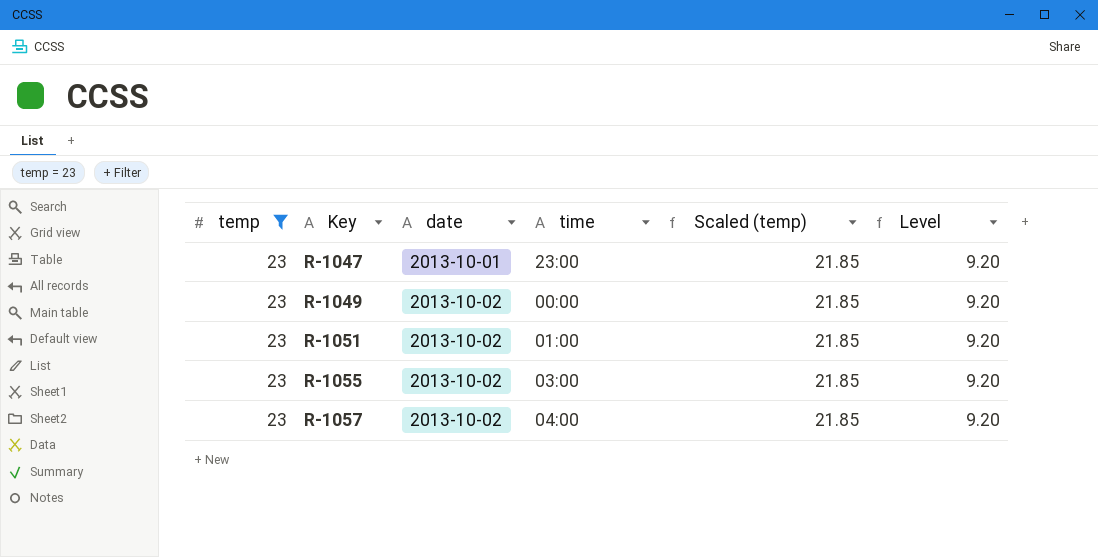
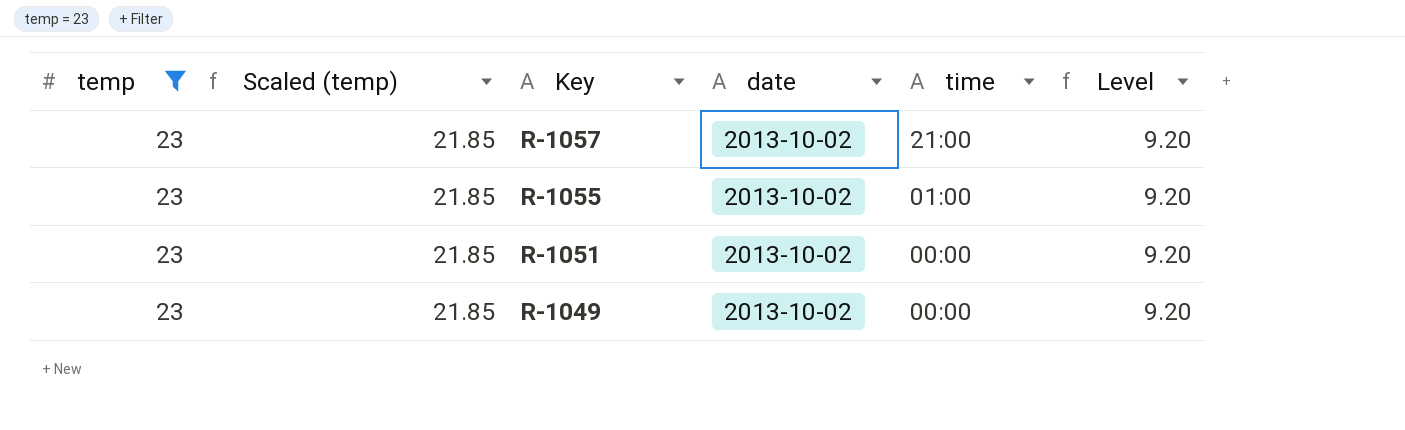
row order: Key ascending -> Key descending
column Scaled (temp) | position: 5 -> 2
row R-1047: 23 | 2013-10-01 | 23:00 | 21.85 | 9.20 -> none
R-1057 | time: 04:00 -> 21:00
R-1055 | time: 03:00 -> 01:00
R-1051 | time: 01:00 -> 00:00

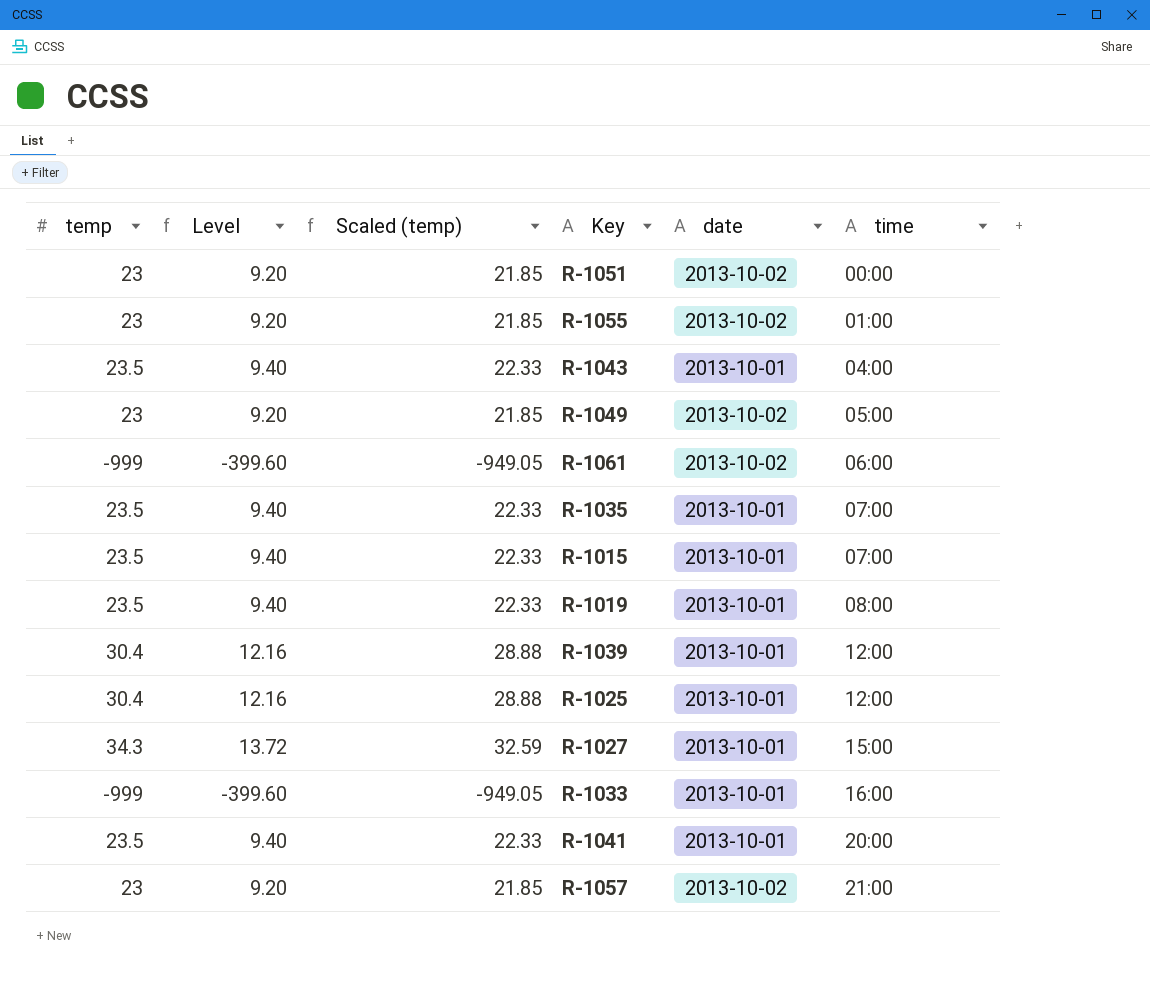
filter: temp = 23 -> none
row order: Key descending -> time ascending
column Level | position: 6 -> 2
R-1049 | time: 00:00 -> 05:00

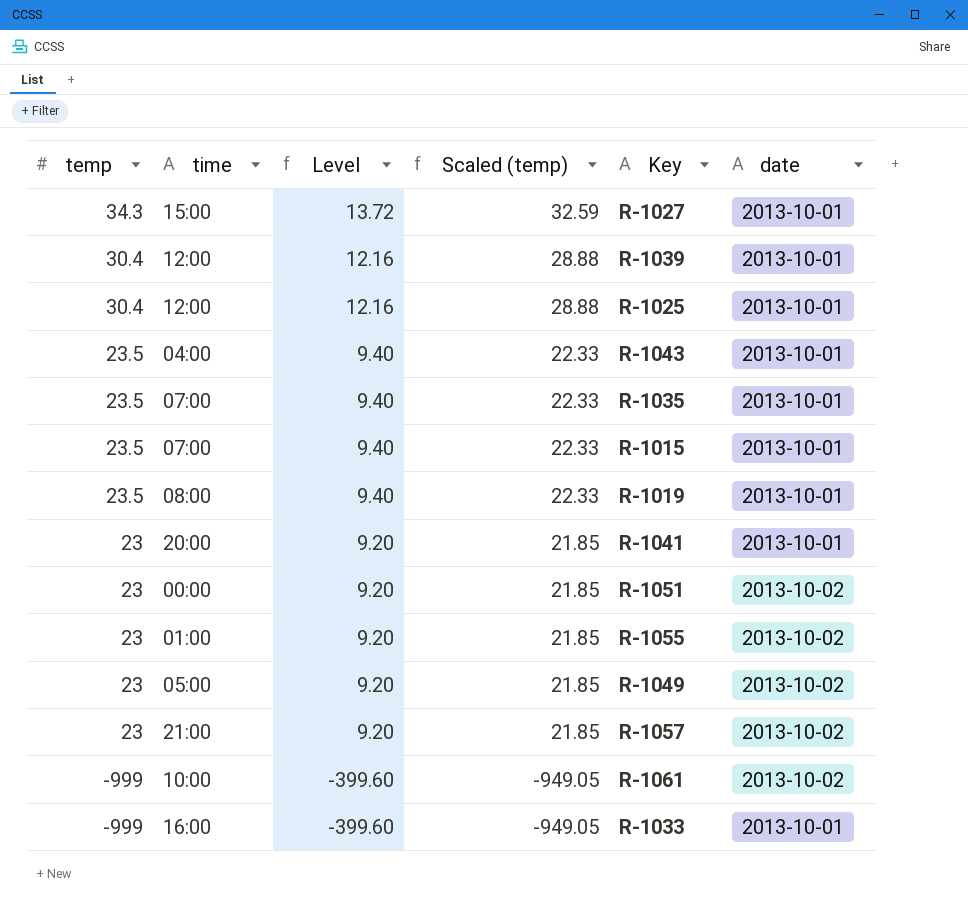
row order: time ascending -> temp descending
column time | position: 6 -> 2
R-1041 | temp: 23.5 -> 23
R-1041 | Level: 9.40 -> 9.20
R-1041 | Scaled (temp): 22.33 -> 21.85
R-1061 | time: 06:00 -> 10:00

